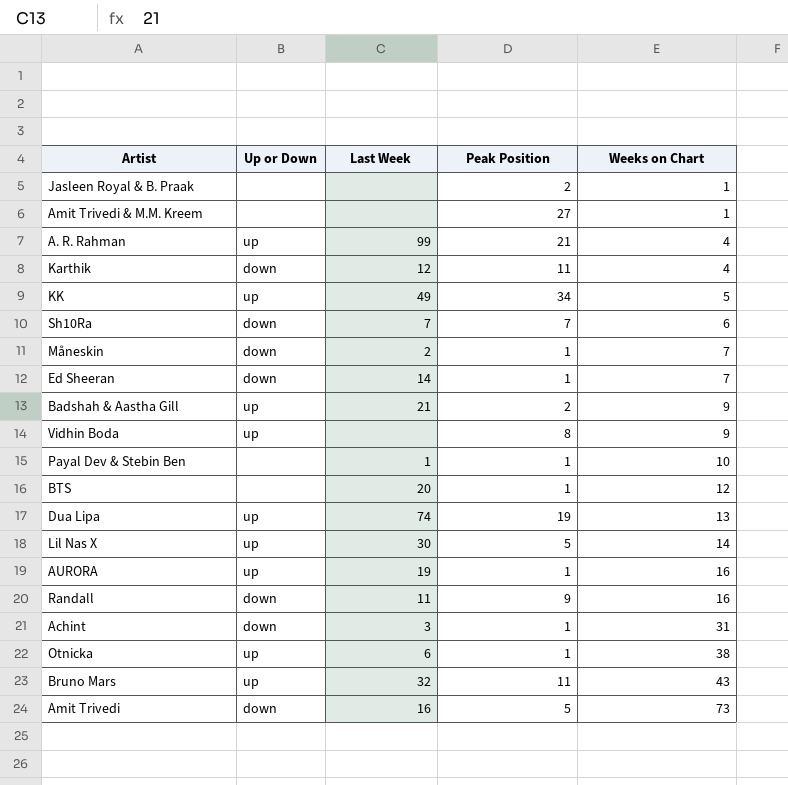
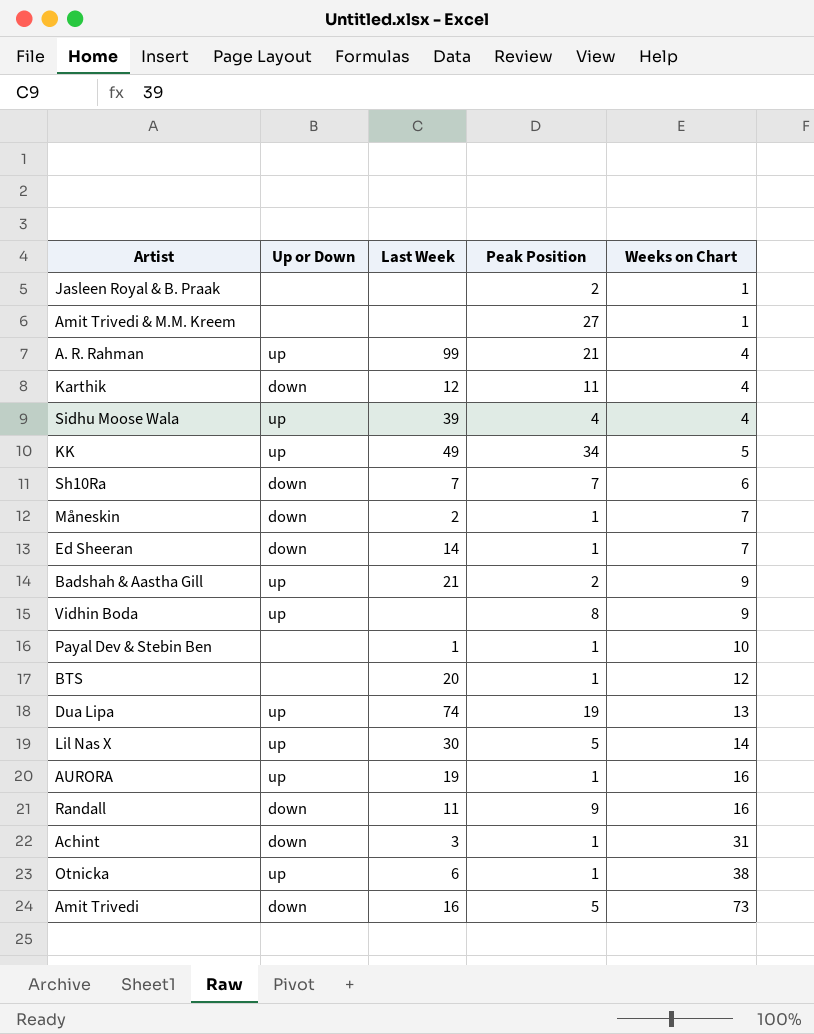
row Bruno Mars: up | 32 | 11 | 43 -> none
row Sidhu Moose Wala: none -> up | 39 | 4 | 4

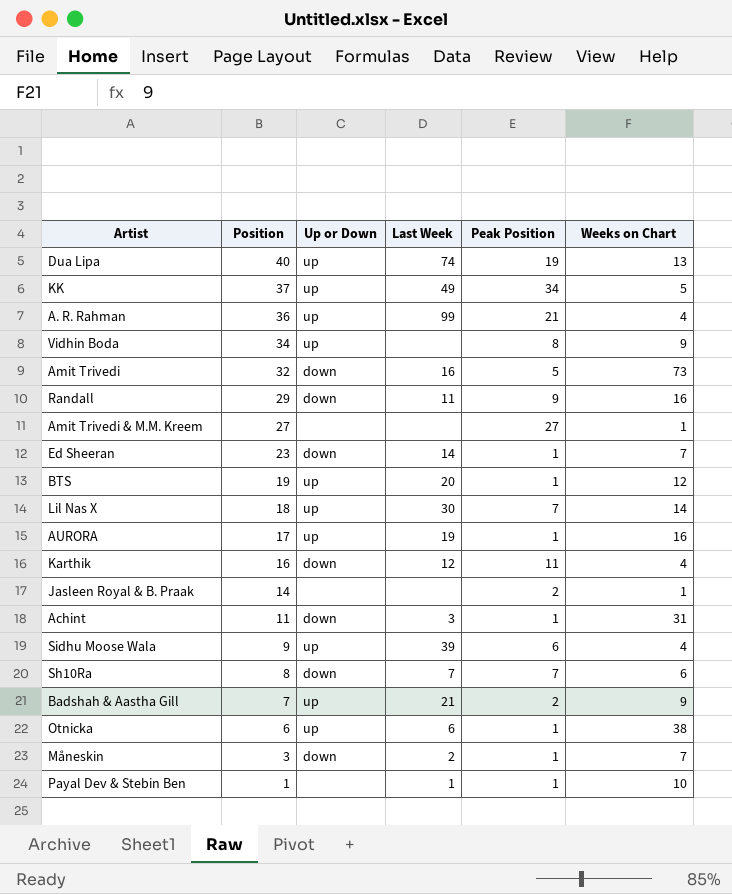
row order: Weeks on Chart ascending -> Position descending
column Position | position: none -> 2
BTS | Up or Down: none -> up
Lil Nas X | Peak Position: 5 -> 7
Sidhu Moose Wala | Peak Position: 4 -> 6

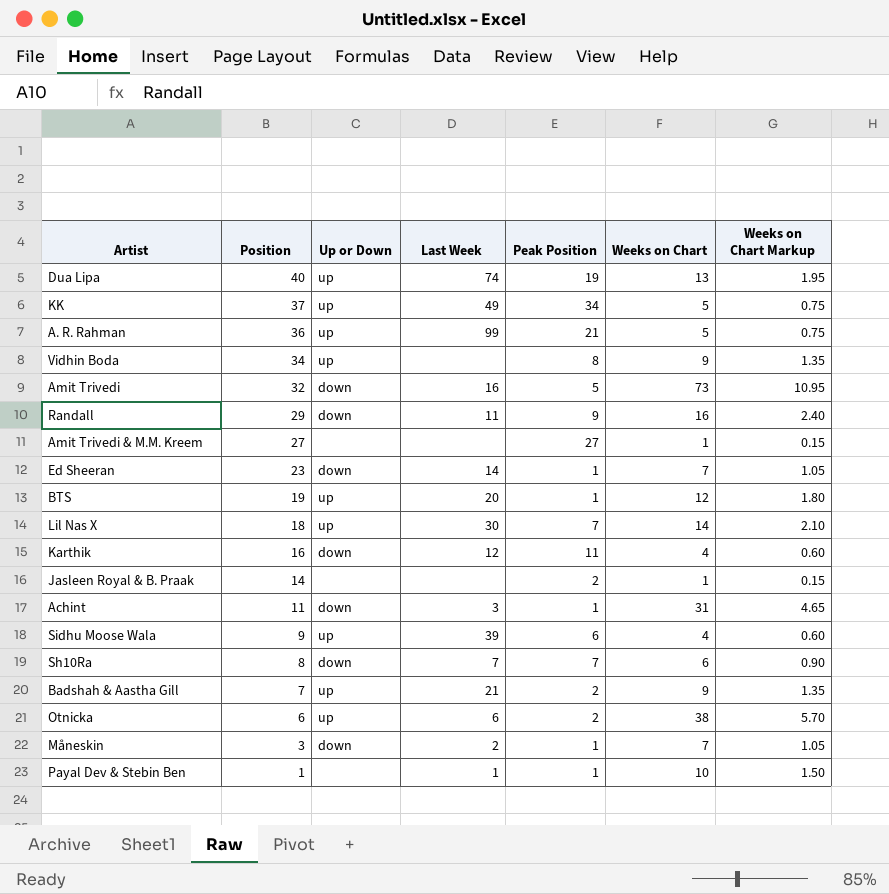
column Weeks on Chart Markup | formula: none -> [Weeks on Chart] * 0.15
row AURORA: 17 | up | 19 | 1 | 16 -> none
A. R. Rahman | Weeks on Chart: 4 -> 5
Otnicka | Peak Position: 1 -> 2

